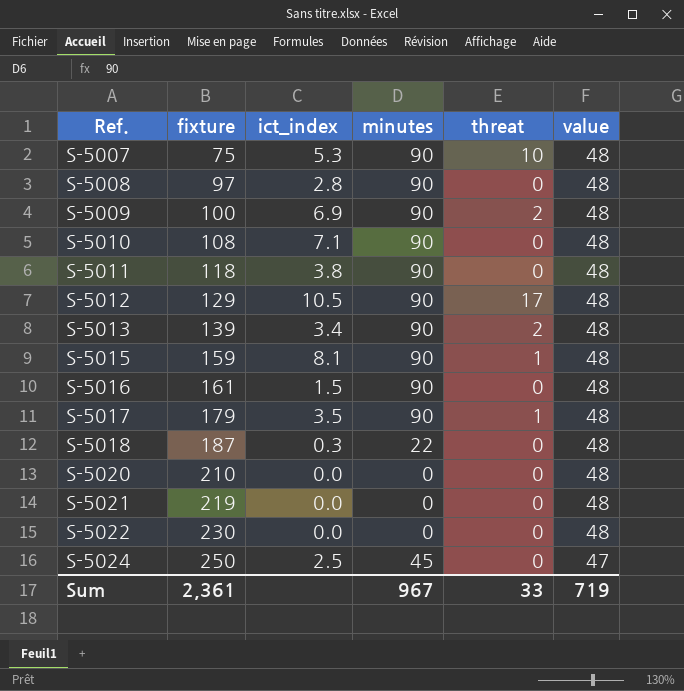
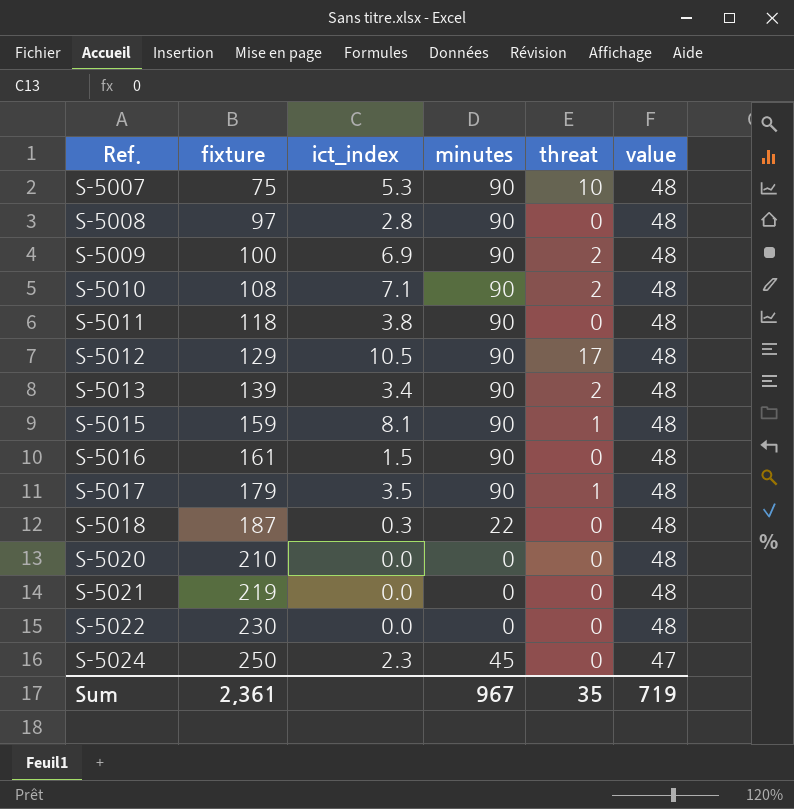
S-5010 | threat: 0 -> 2
S-5024 | ict_index: 2.5 -> 2.3
Sum | threat: 33 -> 35

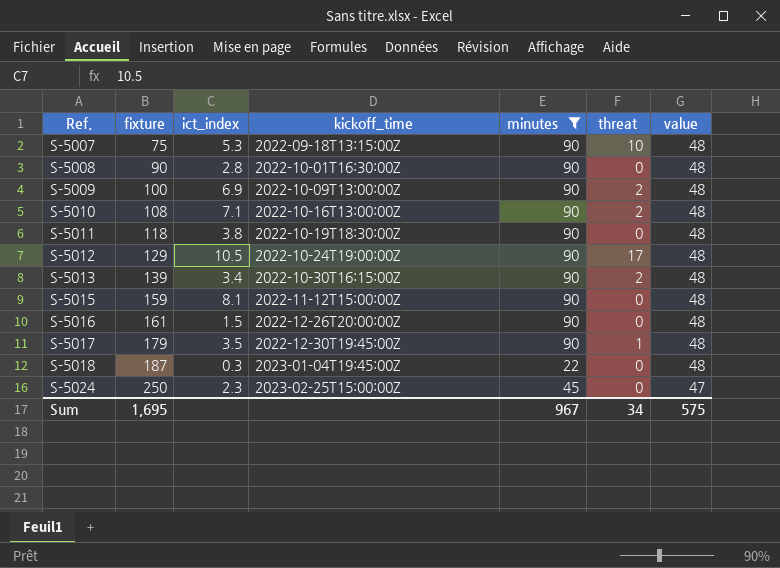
filter: none -> minutes != 0
column kickoff_time | position: none -> 4
S-5008 | fixture: 97 -> 90
S-5015 | threat: 1 -> 0
Sum | fixture: 2,361 -> 1,695
Sum | threat: 35 -> 34
Sum | value: 719 -> 575

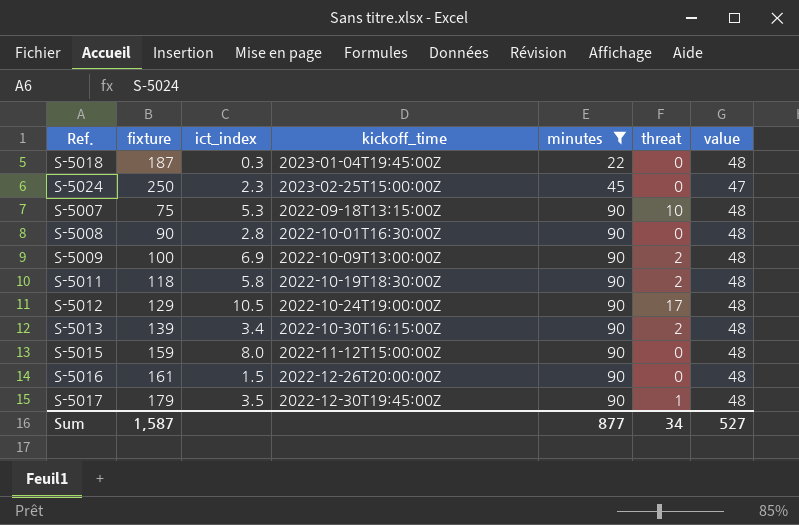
row order: Ref. ascending -> minutes ascending
row S-5010: 108 | 7.1 | 2022-10-16T13:00:00Z | 90 | 2 | 48 -> none
S-5011 | ict_index: 3.8 -> 5.8
S-5011 | threat: 0 -> 2
S-5015 | ict_index: 8.1 -> 8.0
Sum | fixture: 1,695 -> 1,587
Sum | minutes: 967 -> 877
Sum | value: 575 -> 527

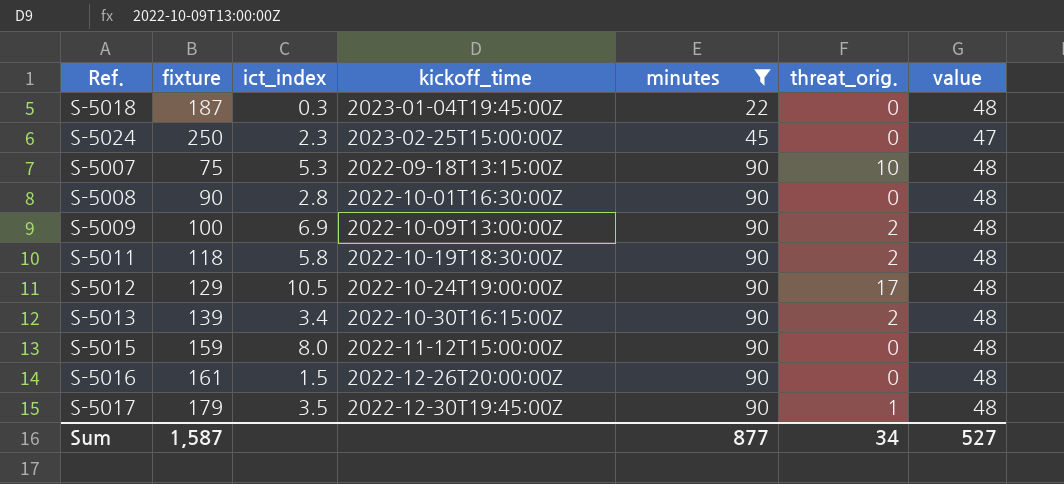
column name: threat -> threat_orig.

